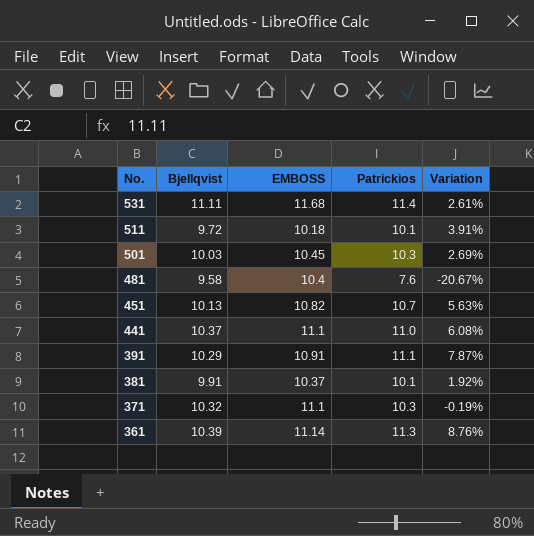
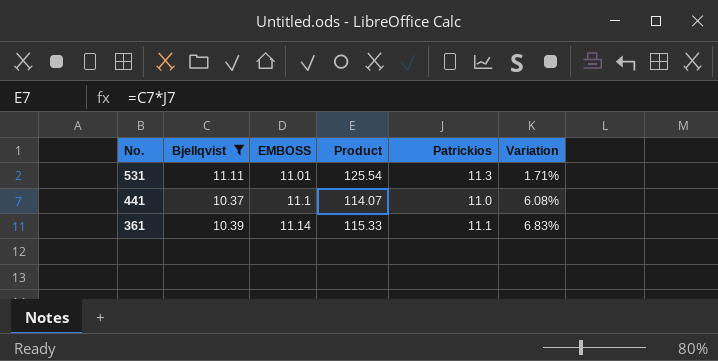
filter: none -> Bjellqvist >= 10.37
column Product | formula: none -> [Bjellqvist] * [Patrickios]
531 | EMBOSS: 11.68 -> 11.01
531 | Patrickios: 11.4 -> 11.3
531 | Variation: 2.61% -> 1.71%
361 | Patrickios: 11.3 -> 11.1
361 | Variation: 8.76% -> 6.83%

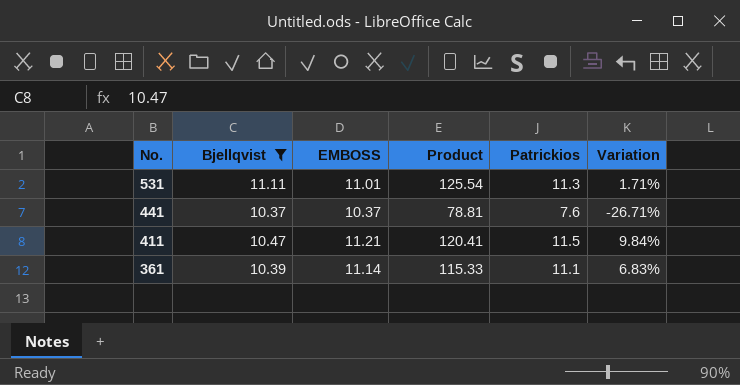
441 | EMBOSS: 11.1 -> 10.37
441 | Product: 114.07 -> 78.81
441 | Patrickios: 11.0 -> 7.6
441 | Variation: 6.08% -> -26.71%
row 411: none -> 10.47 | 11.21 | 120.41 | 11.5 | 9.84%

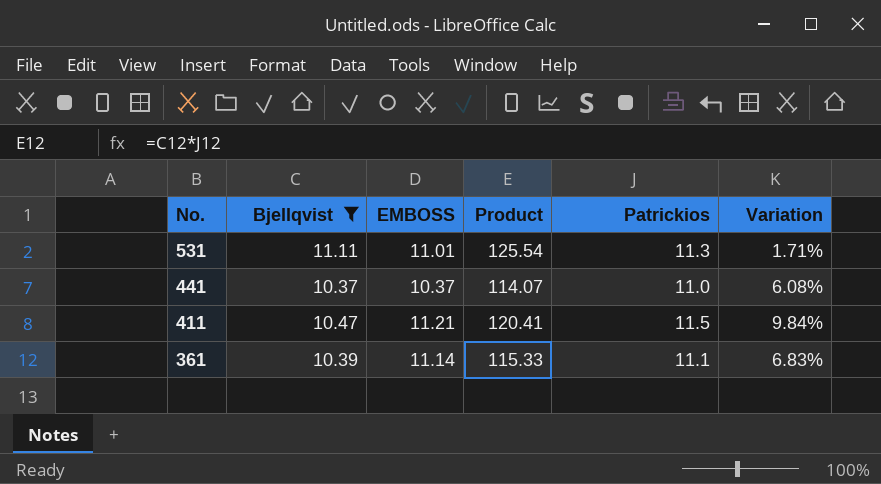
441 | Product: 78.81 -> 114.07
441 | Patrickios: 7.6 -> 11.0
441 | Variation: -26.71% -> 6.08%

